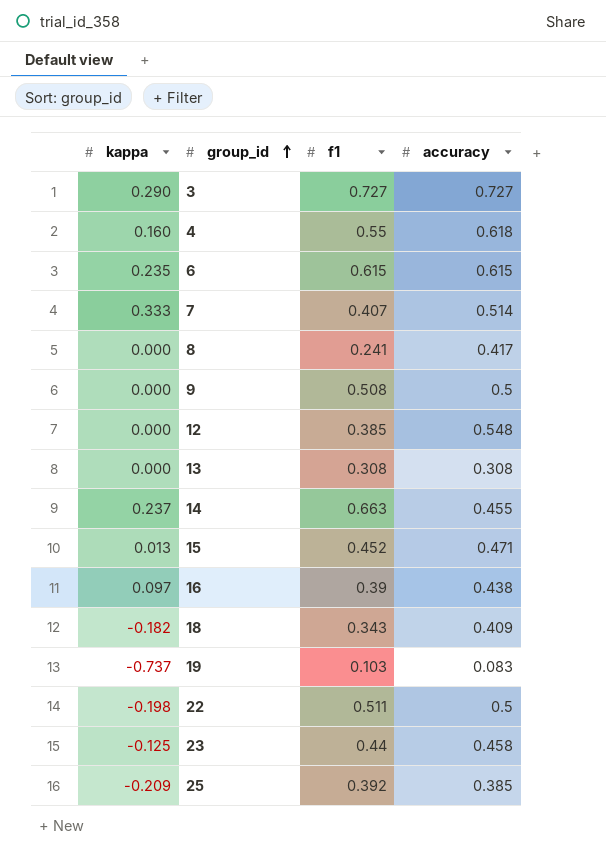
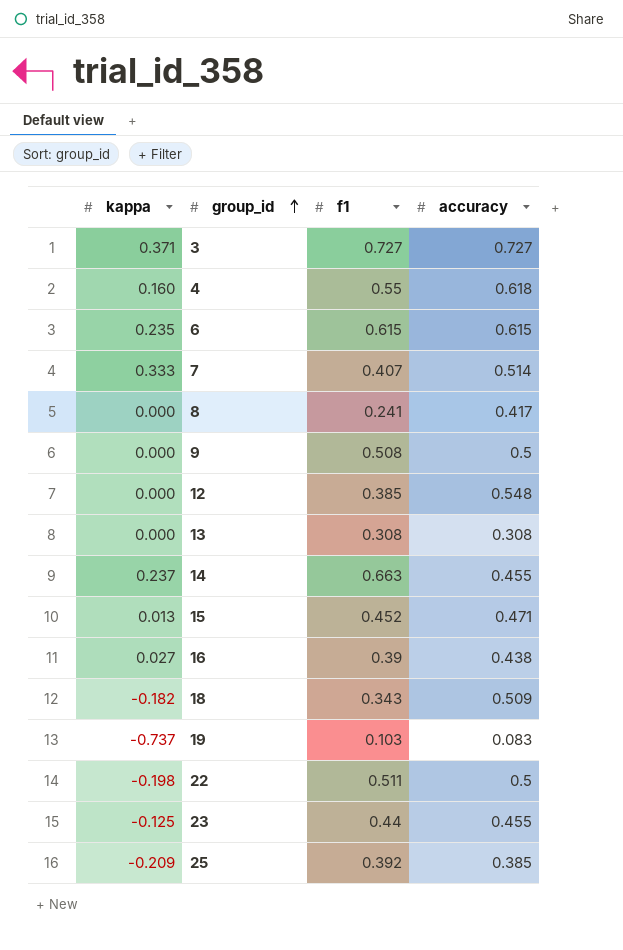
3 | kappa: 0.290 -> 0.371
16 | kappa: 0.097 -> 0.027
18 | accuracy: 0.409 -> 0.509
23 | accuracy: 0.458 -> 0.455

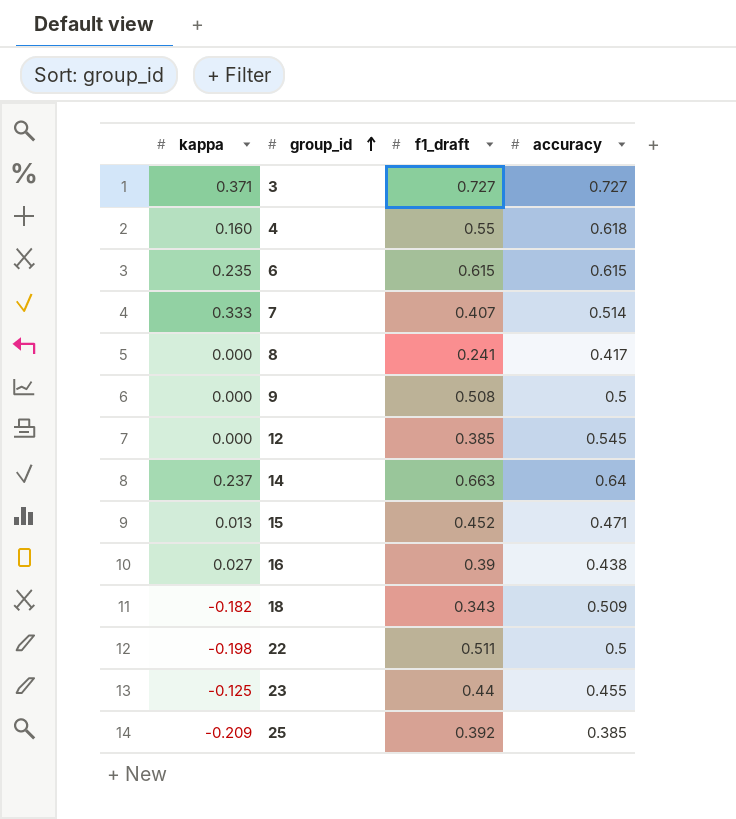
column name: f1 -> f1_draft
row 13: 0.000 | 0.308 | 0.308 -> none
row 19: -0.737 | 0.103 | 0.083 -> none
12 | accuracy: 0.548 -> 0.545
14 | accuracy: 0.455 -> 0.64

